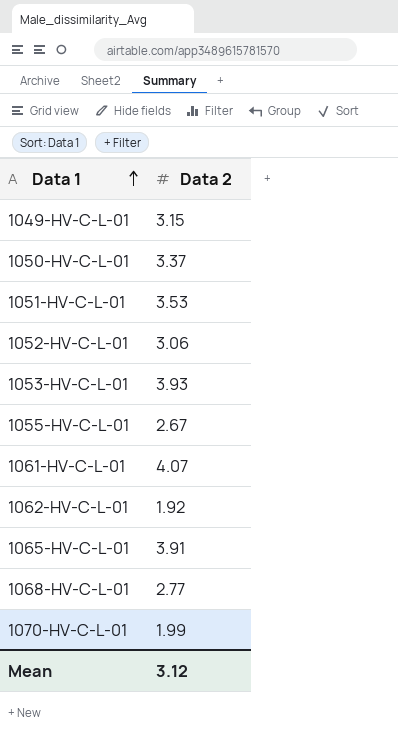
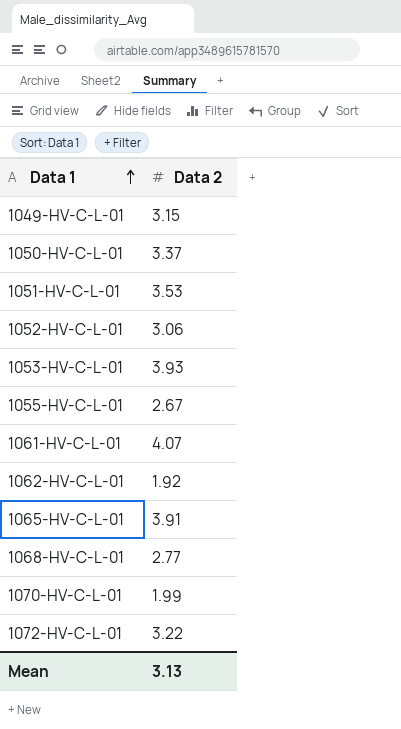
row 1072-HV-C-L-01: none -> 3.22
Mean | Data 2: 3.12 -> 3.13

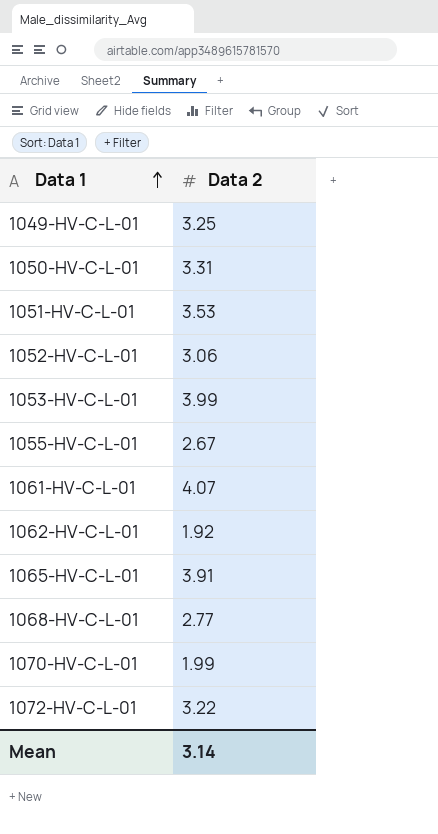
1049-HV-C-L-01 | Data 2: 3.15 -> 3.25
1050-HV-C-L-01 | Data 2: 3.37 -> 3.31
1053-HV-C-L-01 | Data 2: 3.93 -> 3.99
Mean | Data 2: 3.13 -> 3.14

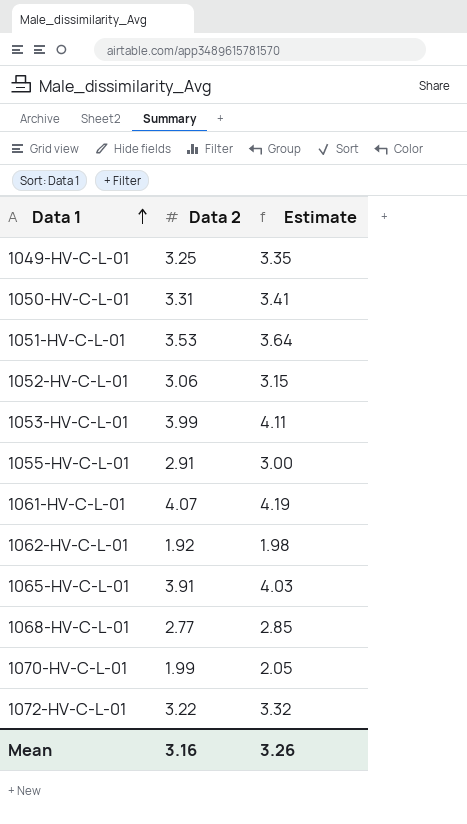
column Estimate | formula: none -> [Data 2] * 1.03
1055-HV-C-L-01 | Data 2: 2.67 -> 2.91
Mean | Data 2: 3.14 -> 3.16

